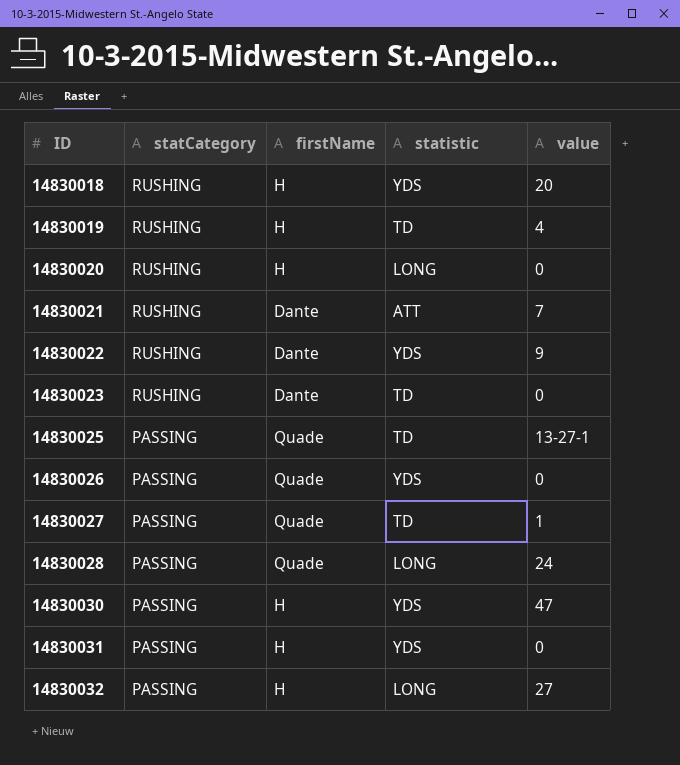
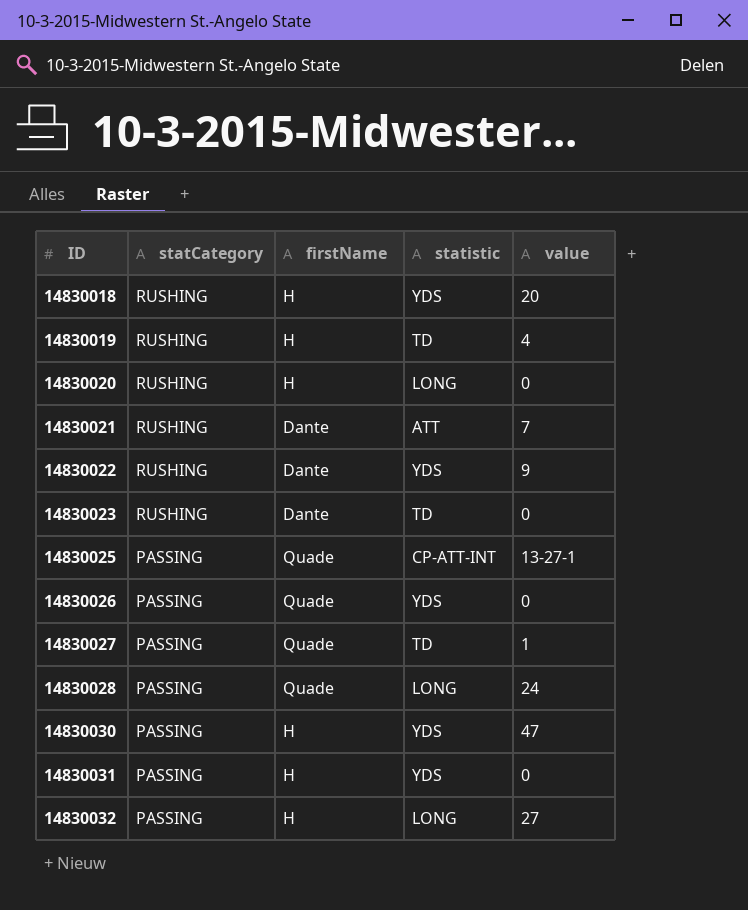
14830025 | statistic: TD -> CP-ATT-INT

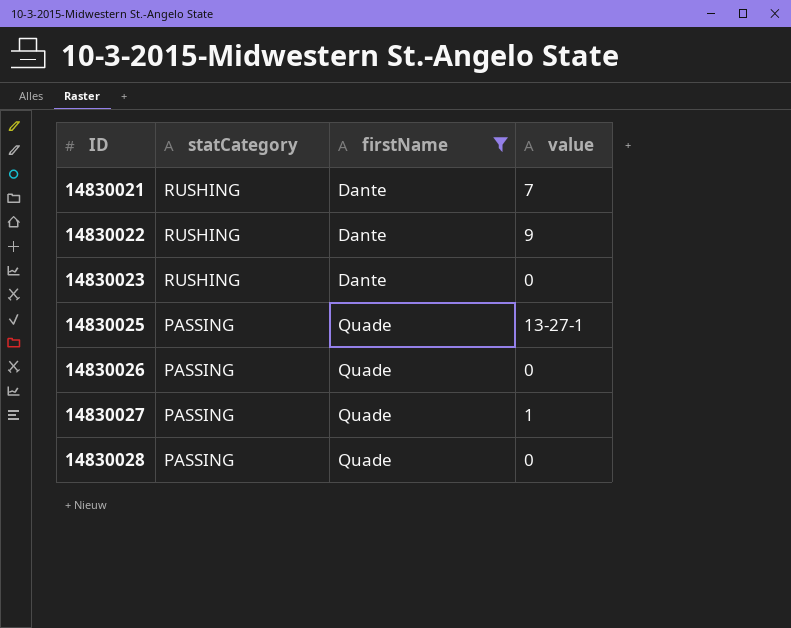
filter: none -> firstName != H
column statistic | position: 4 -> none
14830028 | value: 24 -> 0

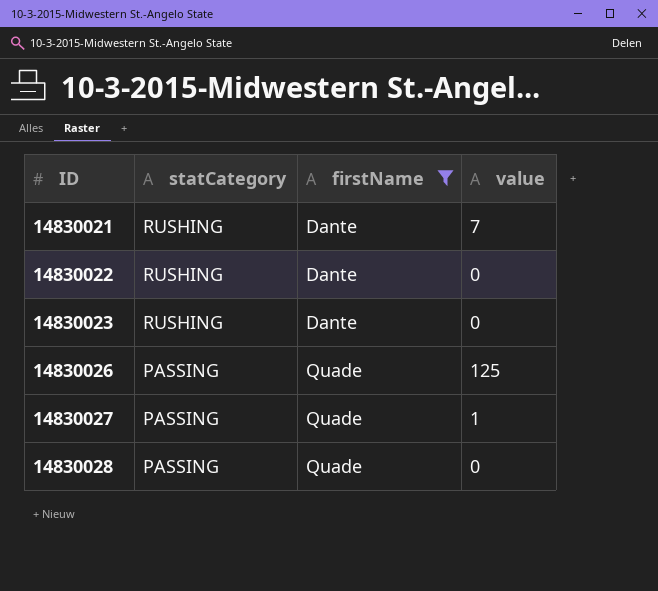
row 14830025: PASSING | Quade | 13-27-1 -> none
14830022 | value: 9 -> 0
14830026 | value: 0 -> 125

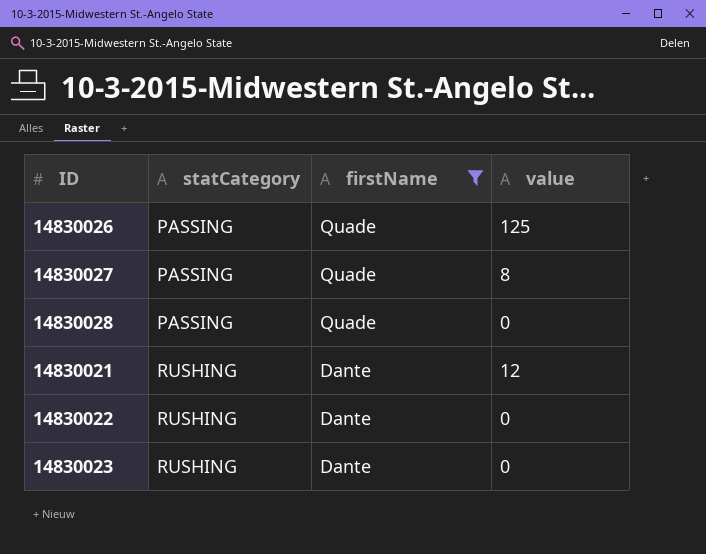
row order: ID ascending -> statCategory ascending
14830027 | value: 1 -> 8
14830021 | value: 7 -> 12

